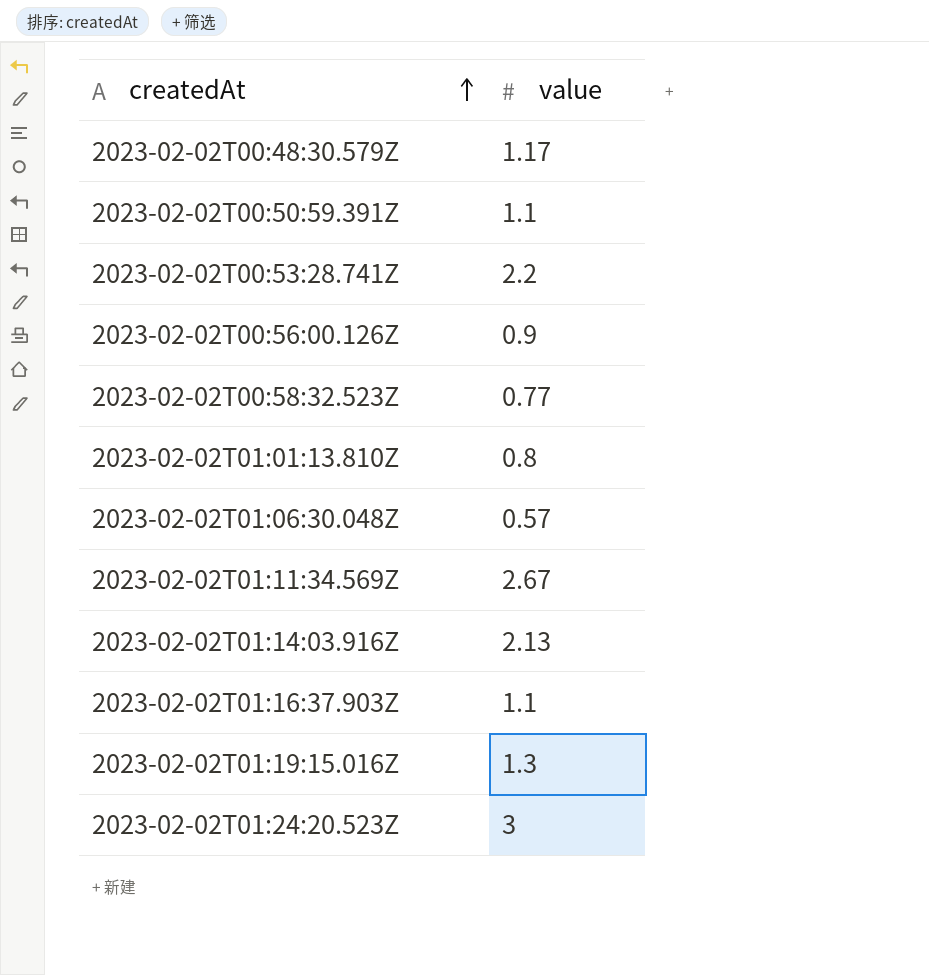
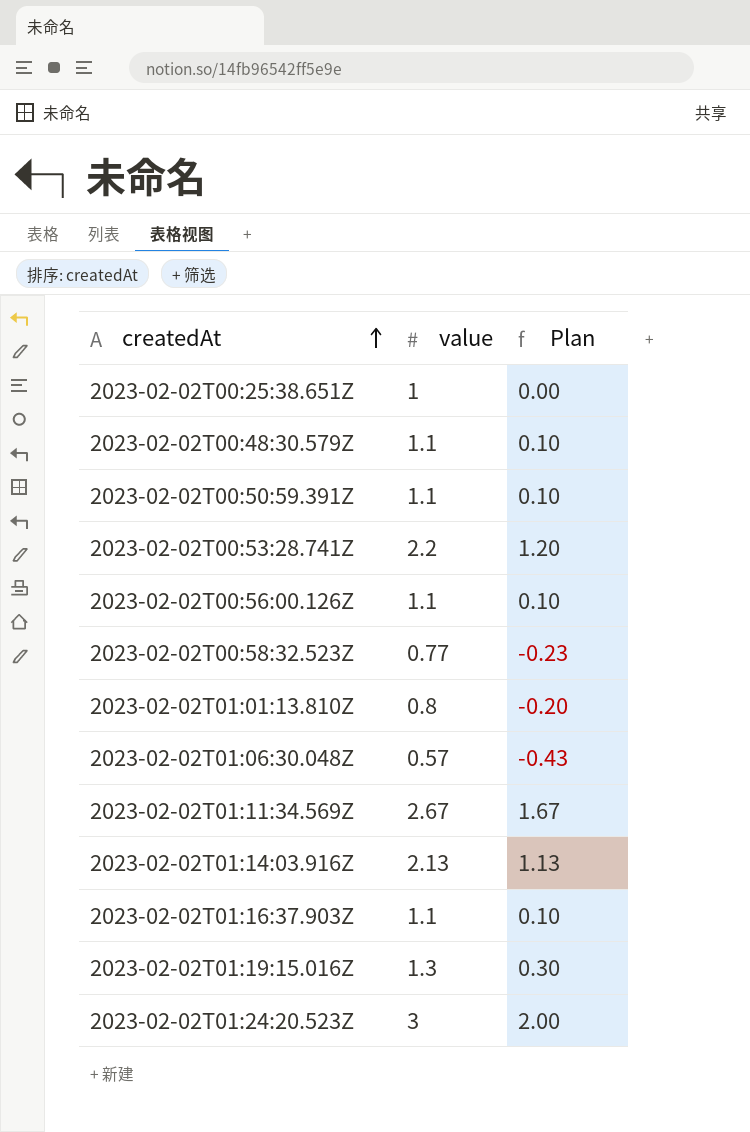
column Plan | formula: none -> [value] - 1
row 2023-02-02T00:25:38.651Z: none -> 1 | 0.00
2023-02-02T00:48:30.579Z | value: 1.17 -> 1.1
2023-02-02T00:56:00.126Z | value: 0.9 -> 1.1

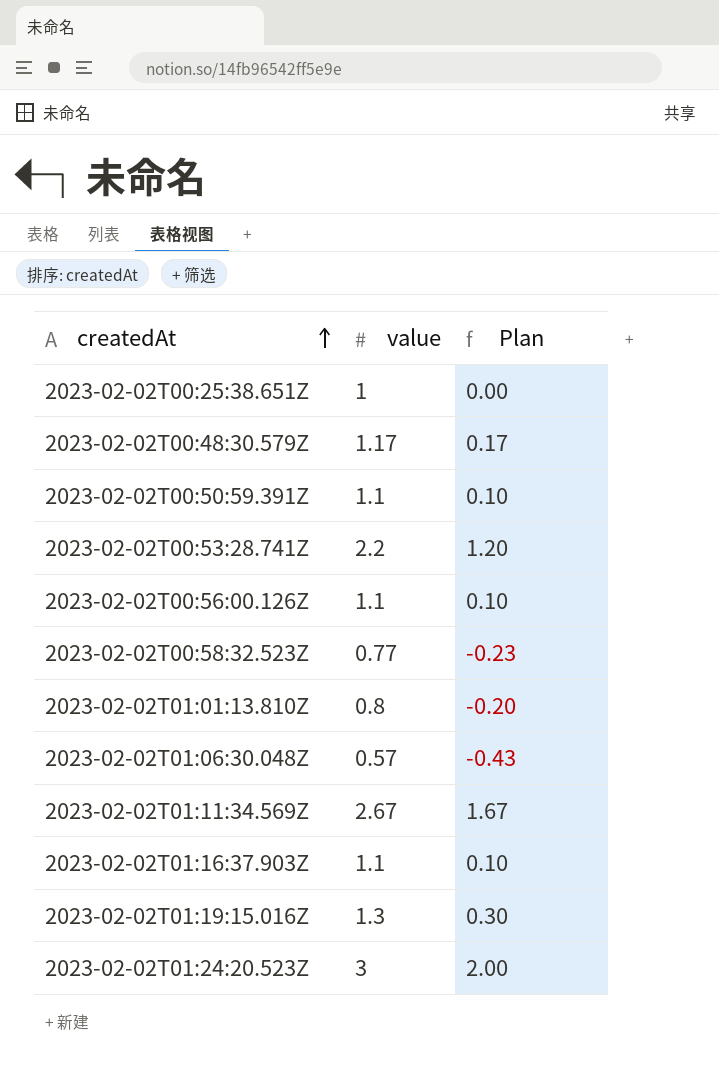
row 2023-02-02T01:14:03.916Z: 2.13 | 1.13 -> none
2023-02-02T00:48:30.579Z | value: 1.1 -> 1.17
2023-02-02T00:48:30.579Z | Plan: 0.10 -> 0.17

